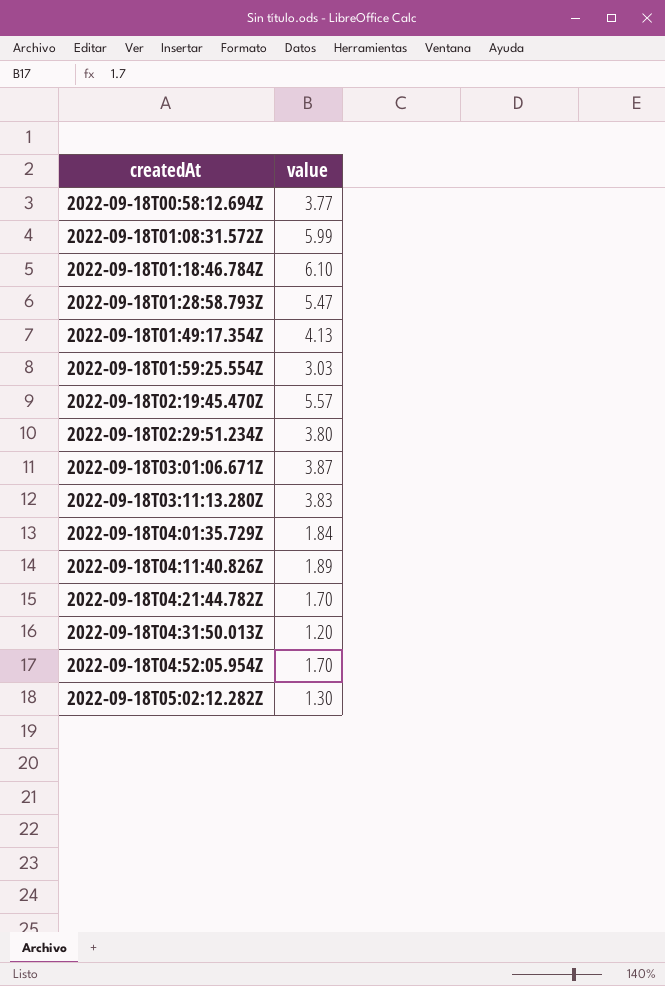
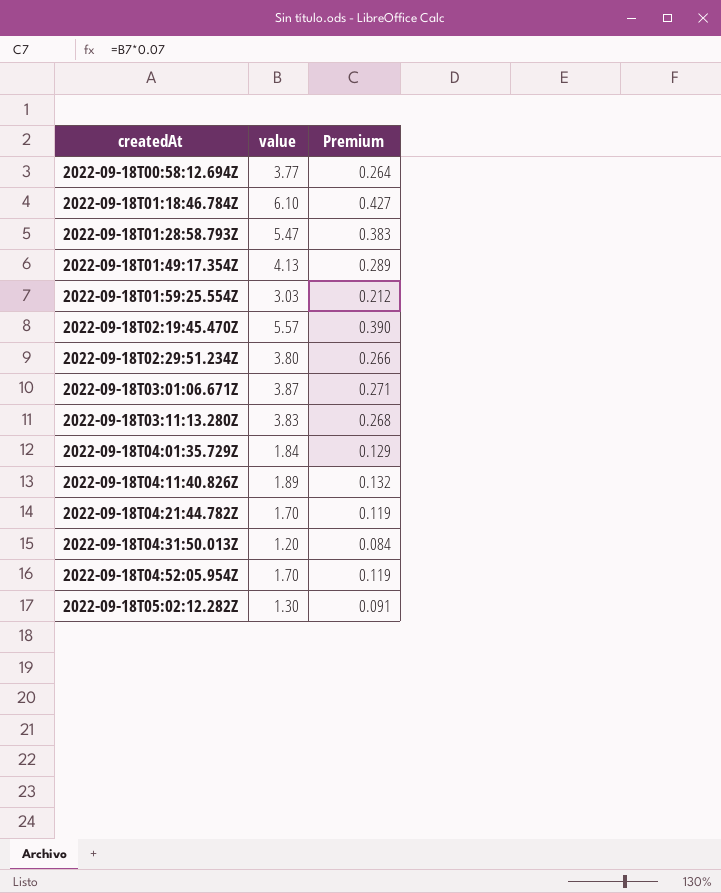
column Premium | formula: none -> [value] * 0.07
row 2022-09-18T01:08:31.572Z: 5.99 -> none

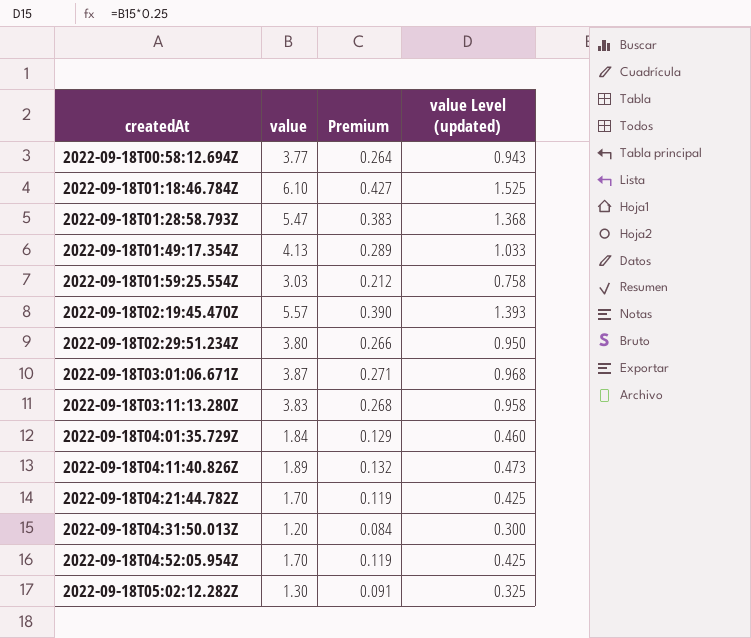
column value Level (updated) | formula: none -> [value] * 0.25

